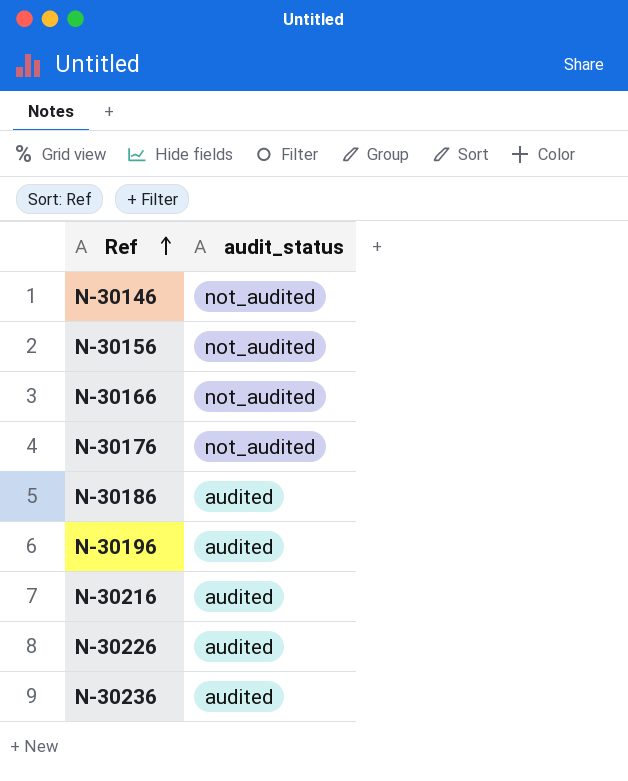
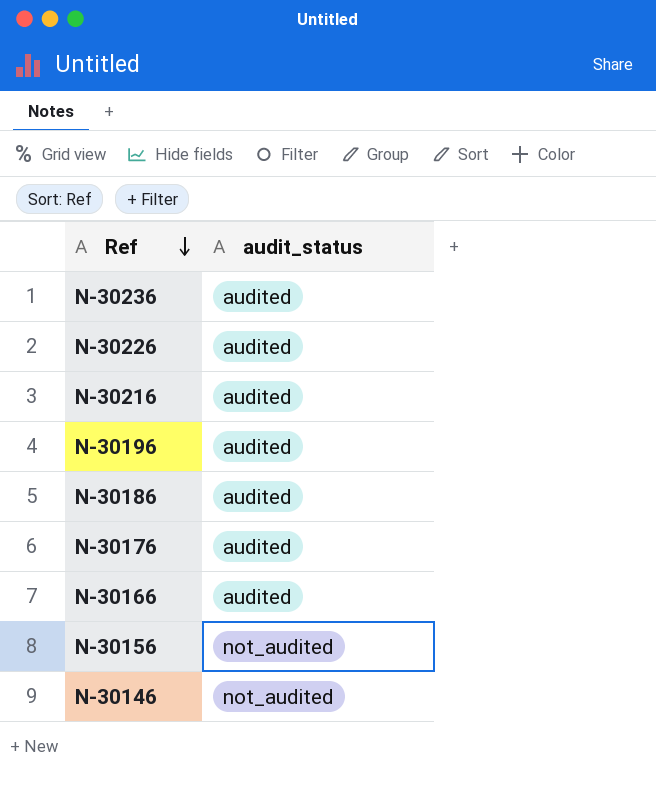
row order: Ref ascending -> Ref descending
N-30176 | audit_status: not_audited -> audited
N-30166 | audit_status: not_audited -> audited

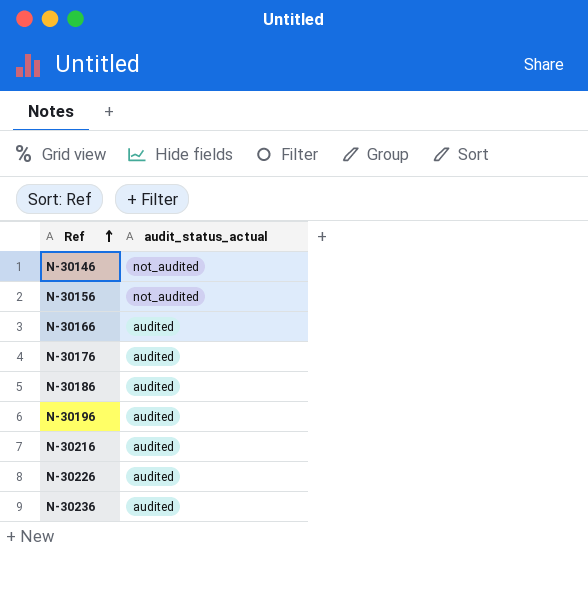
row order: Ref descending -> Ref ascending
column name: audit_status -> audit_status_actual

